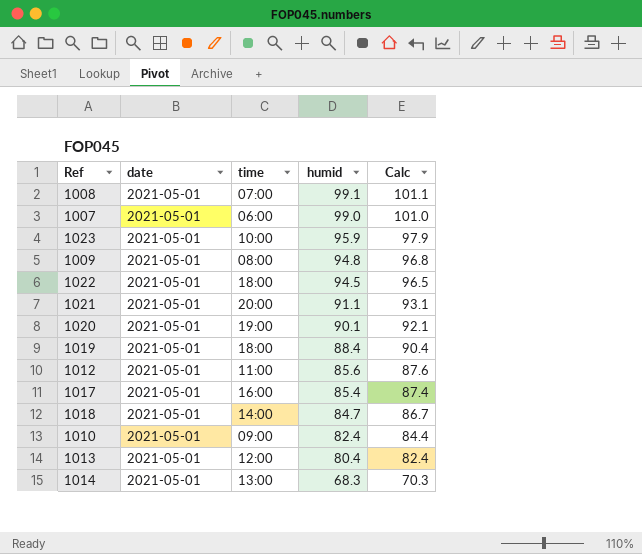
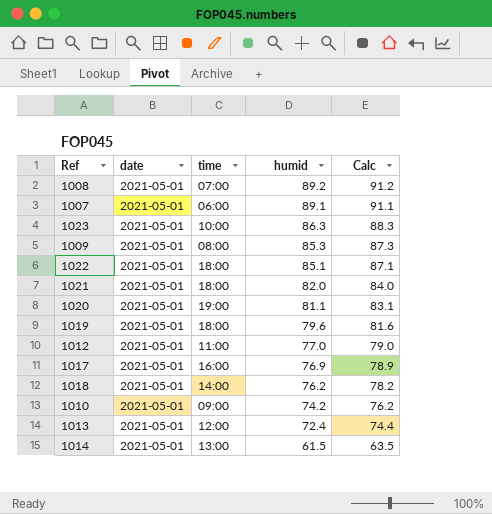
1008 | humid: 99.1 -> 89.2
1008 | Calc: 101.1 -> 91.2
1007 | humid: 99.0 -> 89.1
1007 | Calc: 101.0 -> 91.1
1023 | humid: 95.9 -> 86.3
1023 | Calc: 97.9 -> 88.3
1009 | humid: 94.8 -> 85.3
1009 | Calc: 96.8 -> 87.3
1022 | humid: 94.5 -> 85.1
1022 | Calc: 96.5 -> 87.1
1021 | time: 20:00 -> 18:00
1021 | humid: 91.1 -> 82.0
1021 | Calc: 93.1 -> 84.0
1020 | humid: 90.1 -> 81.1
1020 | Calc: 92.1 -> 83.1
1019 | humid: 88.4 -> 79.6
1019 | Calc: 90.4 -> 81.6
1012 | humid: 85.6 -> 77.0
1012 | Calc: 87.6 -> 79.0
1017 | humid: 85.4 -> 76.9
1017 | Calc: 87.4 -> 78.9
1018 | humid: 84.7 -> 76.2
1018 | Calc: 86.7 -> 78.2
1010 | humid: 82.4 -> 74.2
1010 | Calc: 84.4 -> 76.2
1013 | humid: 80.4 -> 72.4
1013 | Calc: 82.4 -> 74.4
1014 | humid: 68.3 -> 61.5
1014 | Calc: 70.3 -> 63.5

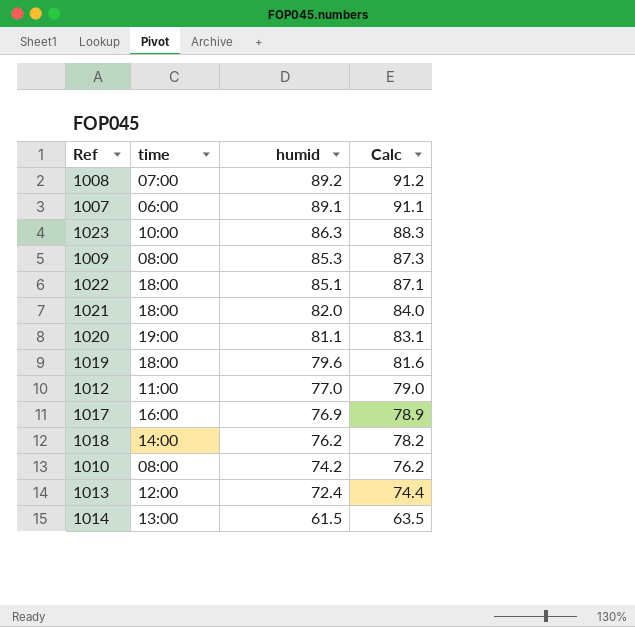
column date | position: 2 -> none
1010 | time: 09:00 -> 08:00

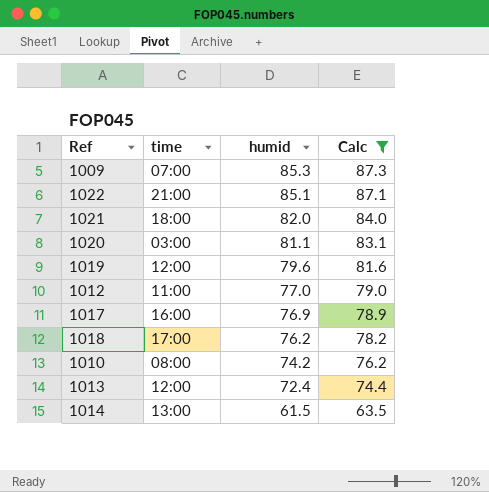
filter: none -> Calc <= 87.3
1009 | time: 08:00 -> 07:00
1022 | time: 18:00 -> 21:00
1020 | time: 19:00 -> 03:00
1019 | time: 18:00 -> 12:00
1018 | time: 14:00 -> 17:00

